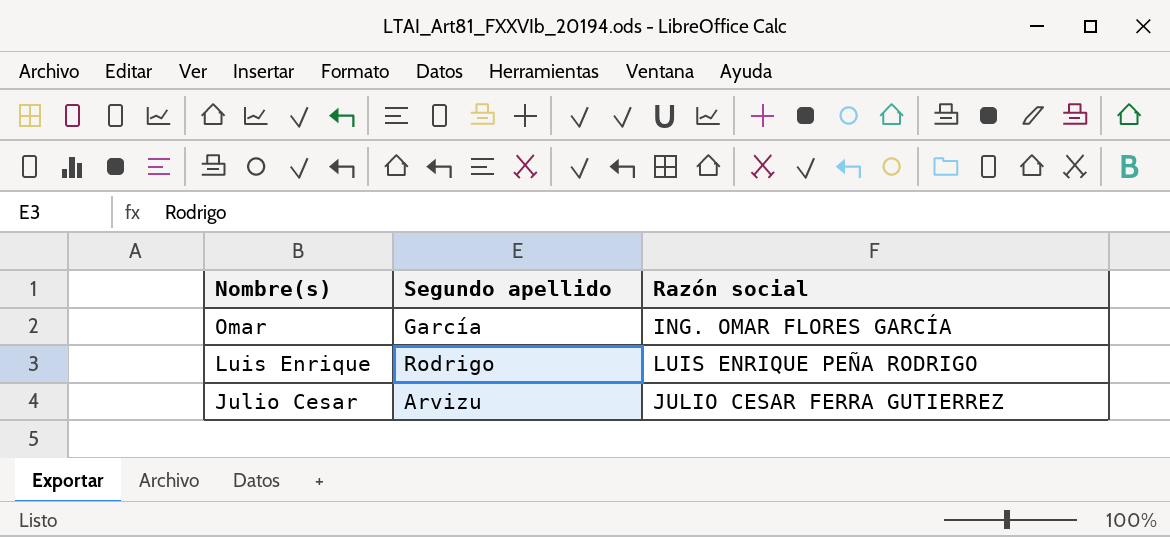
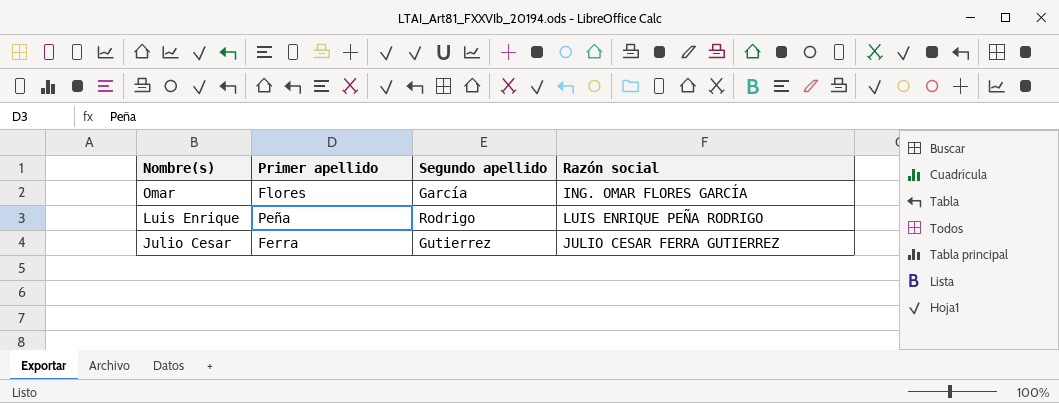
column Primer apellido | position: none -> 2
Julio Cesar | Segundo apellido: Arvizu -> Gutierrez

